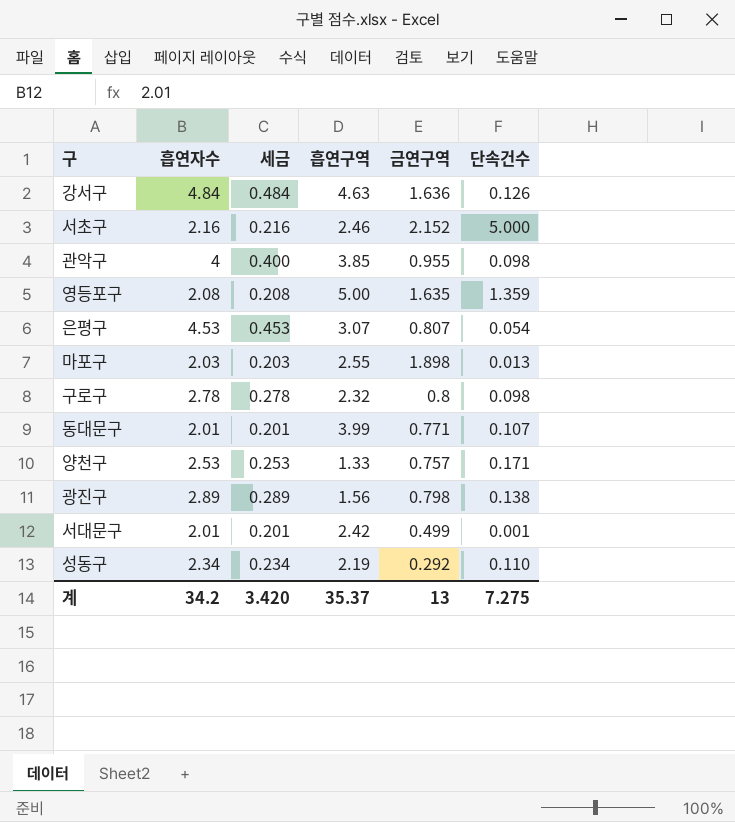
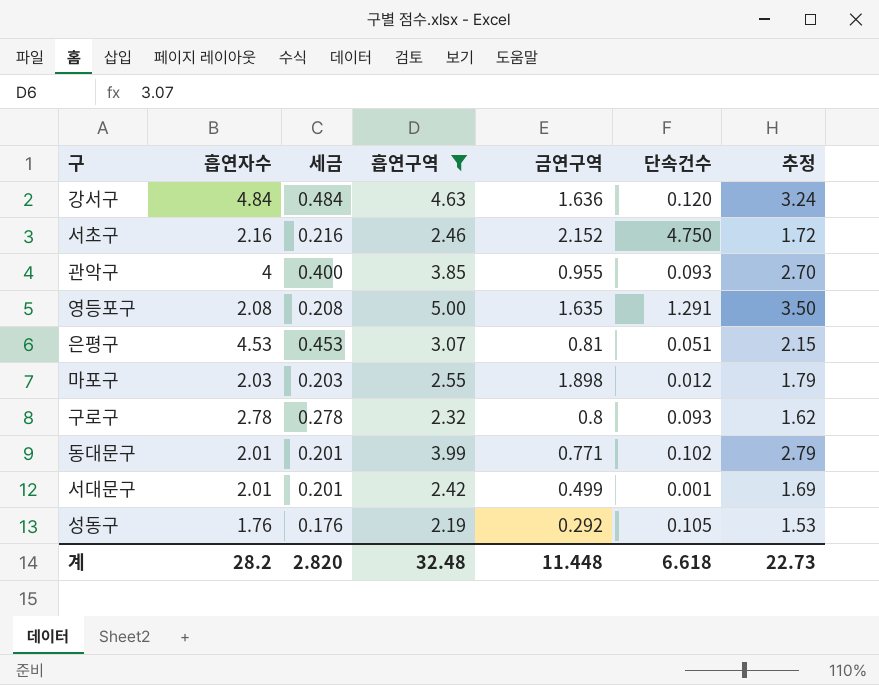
filter: none -> 흡연구역 >= 2.19
column 추정 | formula: none -> [흡연구역] * 0.7
강서구 | 단속건수: 0.126 -> 0.120
서초구 | 단속건수: 5.000 -> 4.750
관악구 | 단속건수: 0.098 -> 0.093
영등포구 | 단속건수: 1.359 -> 1.291
은평구 | 금연구역: 0.807 -> 0.81
은평구 | 단속건수: 0.054 -> 0.051
마포구 | 단속건수: 0.013 -> 0.012
구로구 | 단속건수: 0.098 -> 0.093
동대문구 | 단속건수: 0.107 -> 0.102
성동구 | 흡연자수: 2.34 -> 1.76
성동구 | 세금: 0.234 -> 0.176
성동구 | 단속건수: 0.110 -> 0.105
계 | 흡연자수: 34.2 -> 28.2
계 | 세금: 3.420 -> 2.820
계 | 흡연구역: 35.37 -> 32.48
계 | 금연구역: 13 -> 11.448
계 | 단속건수: 7.275 -> 6.618

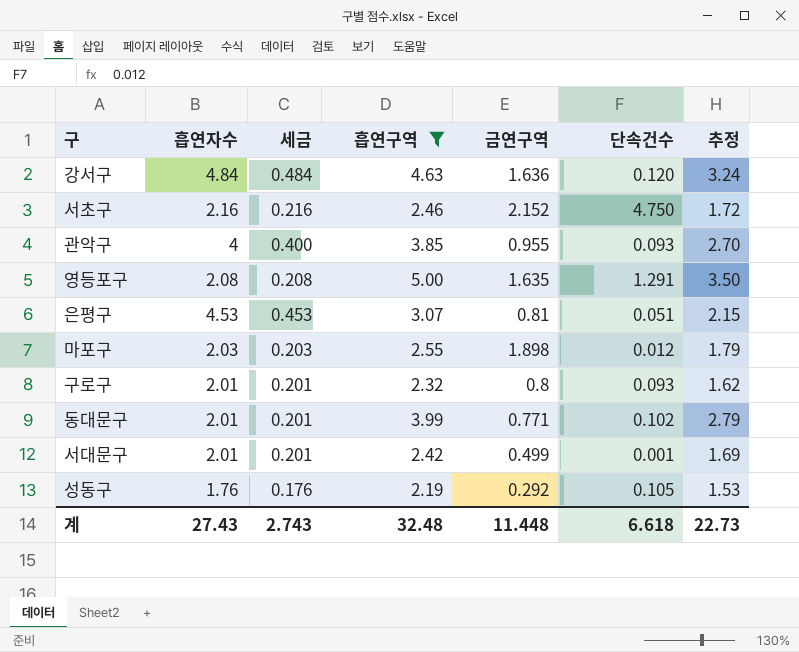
구로구 | 흡연자수: 2.78 -> 2.01
구로구 | 세금: 0.278 -> 0.201
계 | 흡연자수: 28.2 -> 27.43
계 | 세금: 2.820 -> 2.743

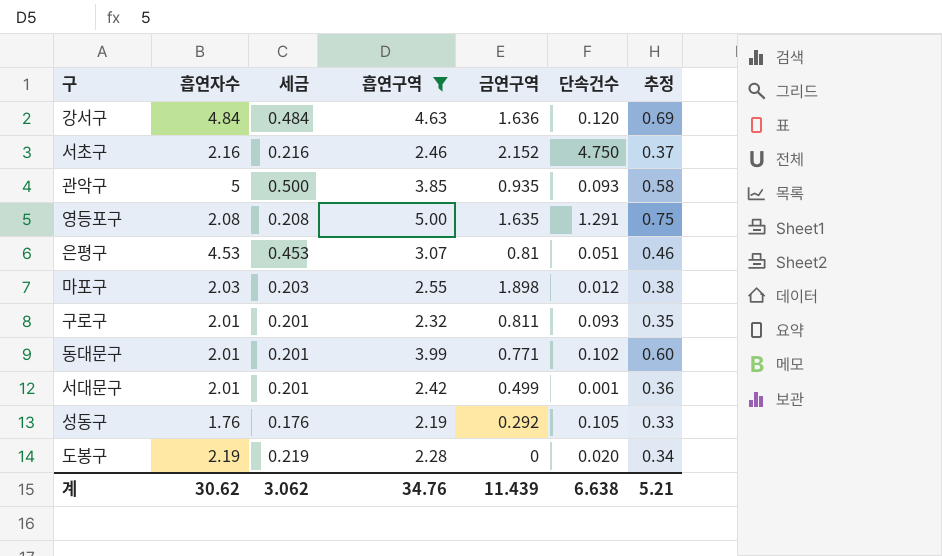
column 추정 | formula: [흡연구역] * 0.7 -> [흡연구역] * 0.15
관악구 | 흡연자수: 4 -> 5
관악구 | 세금: 0.400 -> 0.500
관악구 | 금연구역: 0.955 -> 0.935
구로구 | 금연구역: 0.8 -> 0.811
row 도봉구: none -> 2.19 | 0.219 | 2.28 | 0 | 0.020 | 0.34
계 | 흡연자수: 27.43 -> 30.62
계 | 세금: 2.743 -> 3.062
계 | 흡연구역: 32.48 -> 34.76
계 | 금연구역: 11.448 -> 11.439
계 | 단속건수: 6.618 -> 6.638
계 | 추정: 22.73 -> 5.21

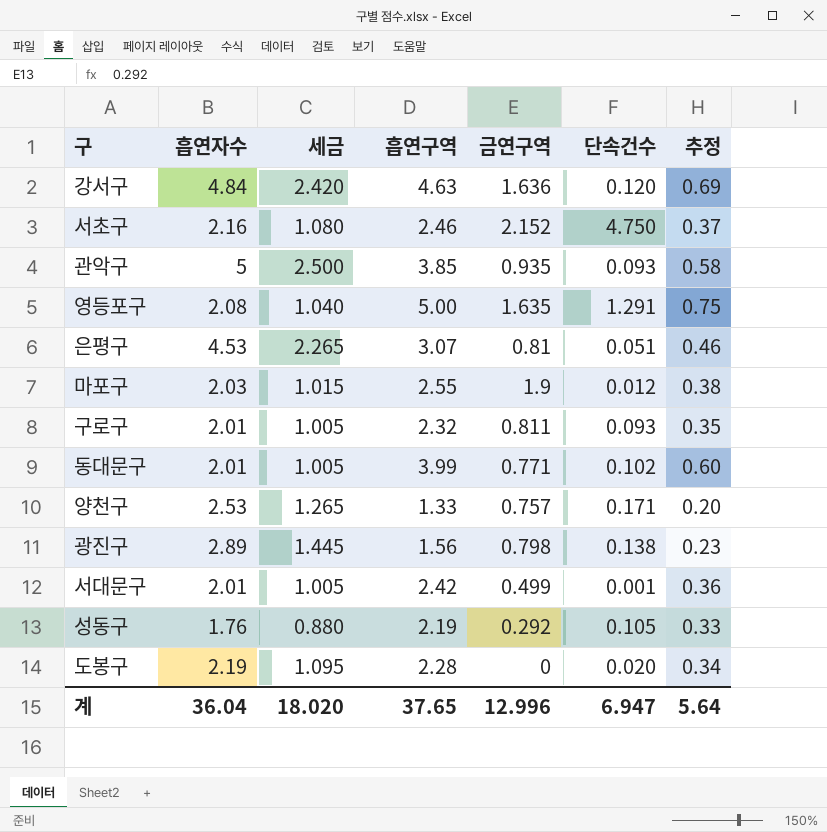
filter: 흡연구역 >= 2.19 -> none
column 세금 | formula: [흡연자수] * 0.1 -> [흡연자수] * 0.5
마포구 | 금연구역: 1.898 -> 1.9
계 | 흡연자수: 30.62 -> 36.04
계 | 세금: 3.062 -> 18.020
계 | 흡연구역: 34.76 -> 37.65
계 | 금연구역: 11.439 -> 12.996
계 | 단속건수: 6.638 -> 6.947
계 | 추정: 5.21 -> 5.64

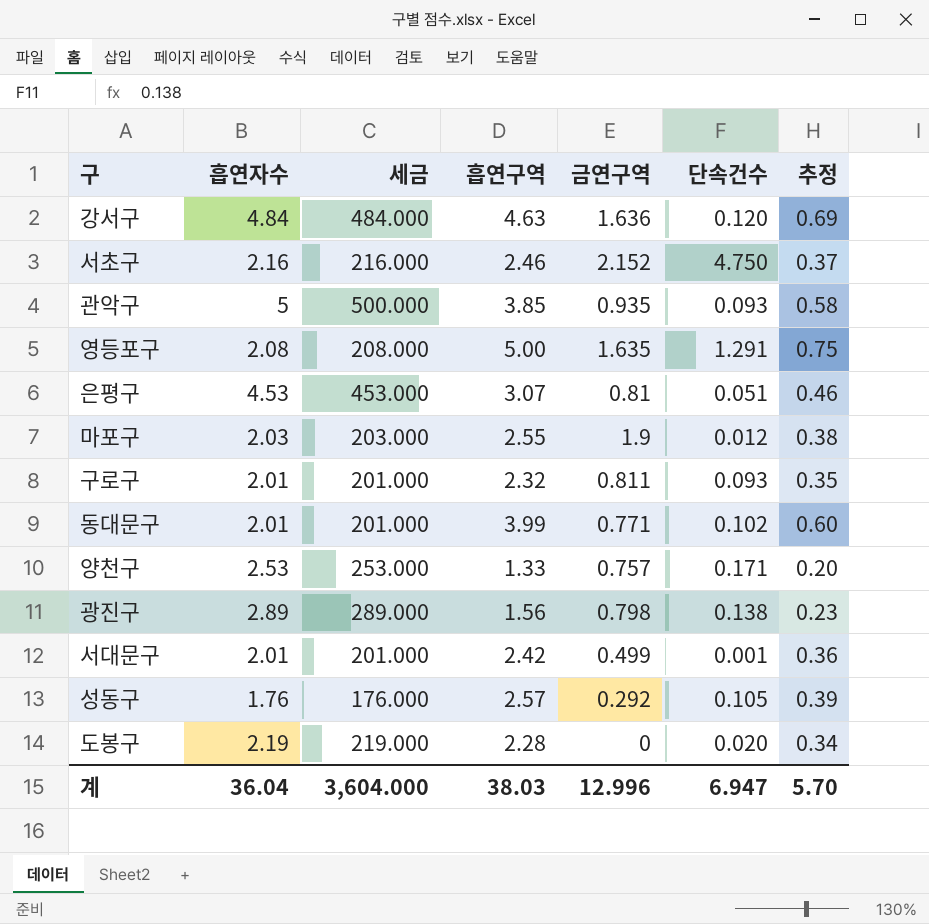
column 세금 | formula: [흡연자수] * 0.5 -> [흡연자수] * 100
성동구 | 흡연구역: 2.19 -> 2.57
성동구 | 추정: 0.33 -> 0.39
계 | 세금: 18.020 -> 3,604.000
계 | 흡연구역: 37.65 -> 38.03
계 | 추정: 5.64 -> 5.70

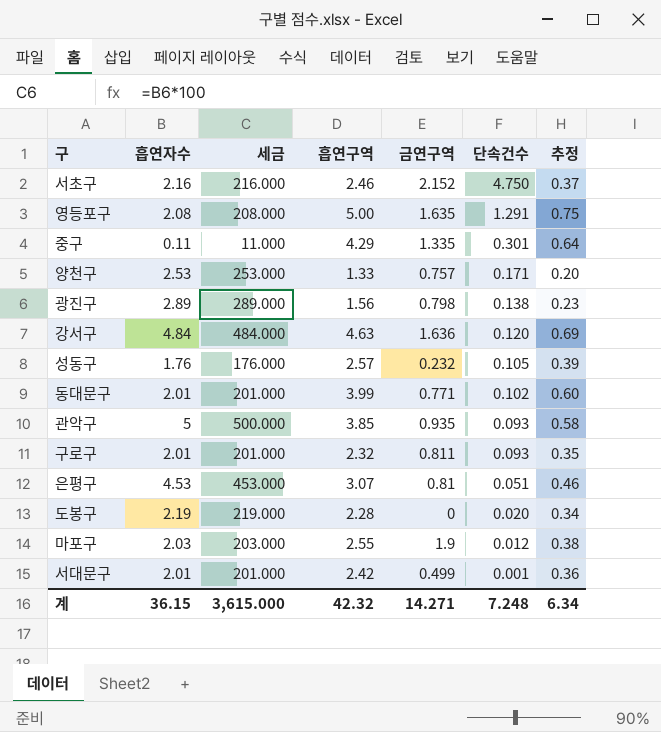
row order: none -> 단속건수 descending
row 중구: none -> 0.11 | 11.000 | 4.29 | 1.335 | 0.301 | 0.64
성동구 | 금연구역: 0.292 -> 0.232
계 | 흡연자수: 36.04 -> 36.15
계 | 세금: 3,604.000 -> 3,615.000
계 | 흡연구역: 38.03 -> 42.32
계 | 금연구역: 12.996 -> 14.271
계 | 단속건수: 6.947 -> 7.248
계 | 추정: 5.70 -> 6.34

